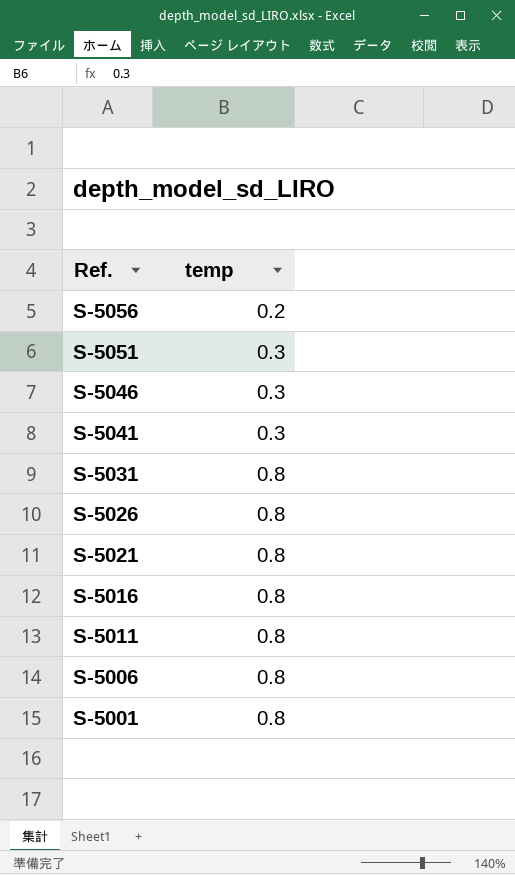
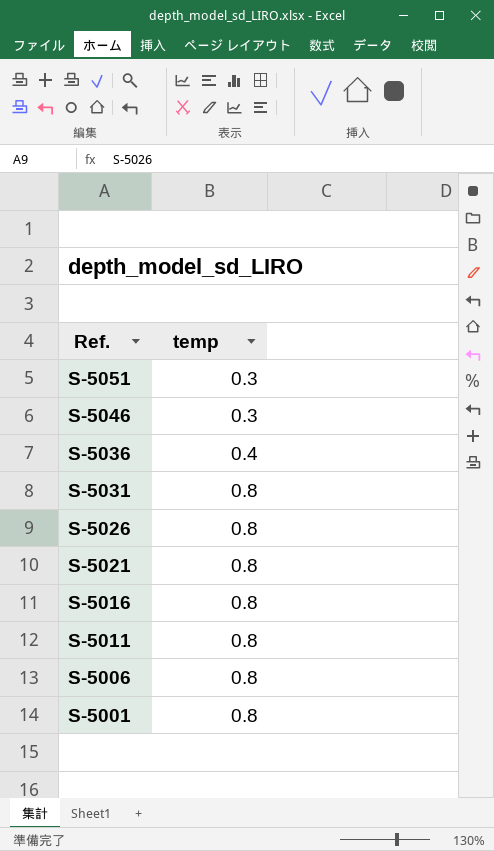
row S-5056: 0.2 -> none
row S-5041: 0.3 -> none
row S-5036: none -> 0.4

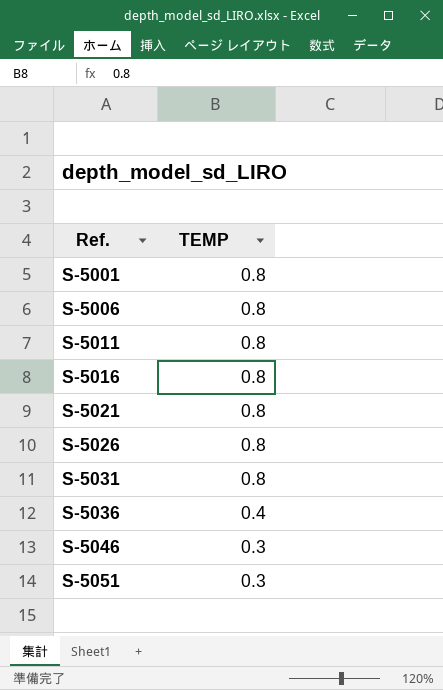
row order: Ref. descending -> Ref. ascending
column name: temp -> TEMP

